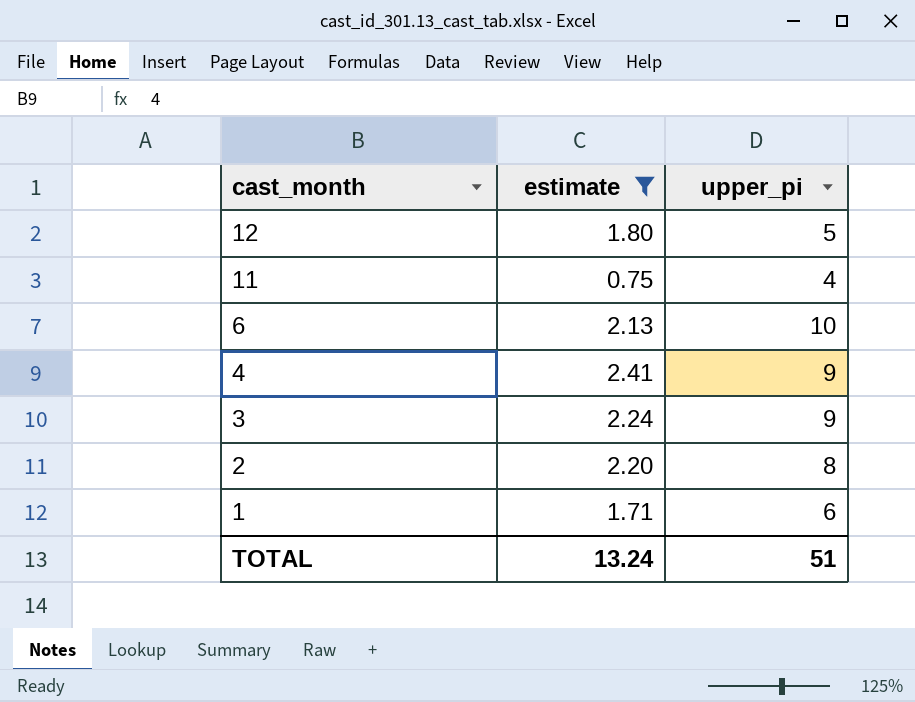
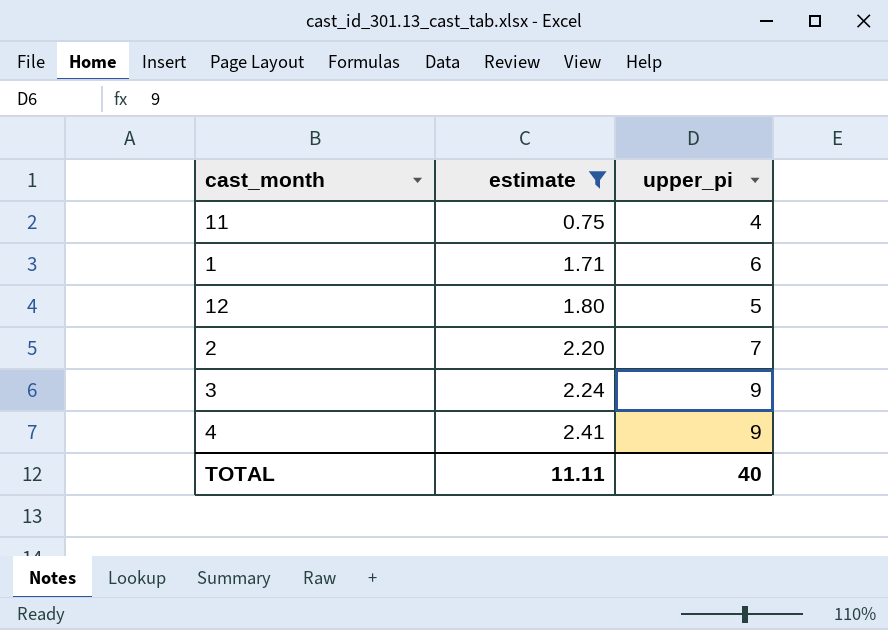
row order: cast_month descending -> estimate ascending
row 6: 2.13 | 10 -> none
2 | upper_pi: 8 -> 7
TOTAL | estimate: 13.24 -> 11.11
TOTAL | upper_pi: 51 -> 40

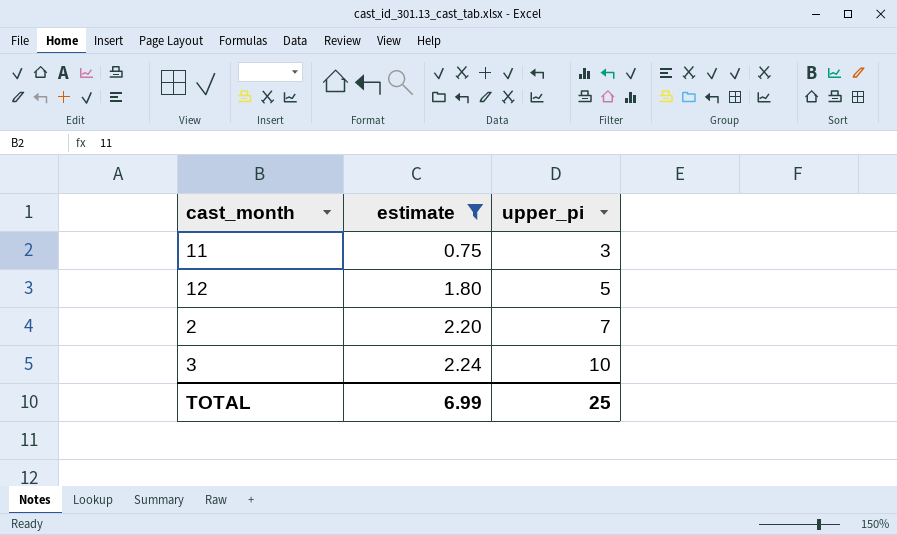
row 1: 1.71 | 6 -> none
row 4: 2.41 | 9 -> none
11 | upper_pi: 4 -> 3
3 | upper_pi: 9 -> 10
TOTAL | estimate: 11.11 -> 6.99
TOTAL | upper_pi: 40 -> 25

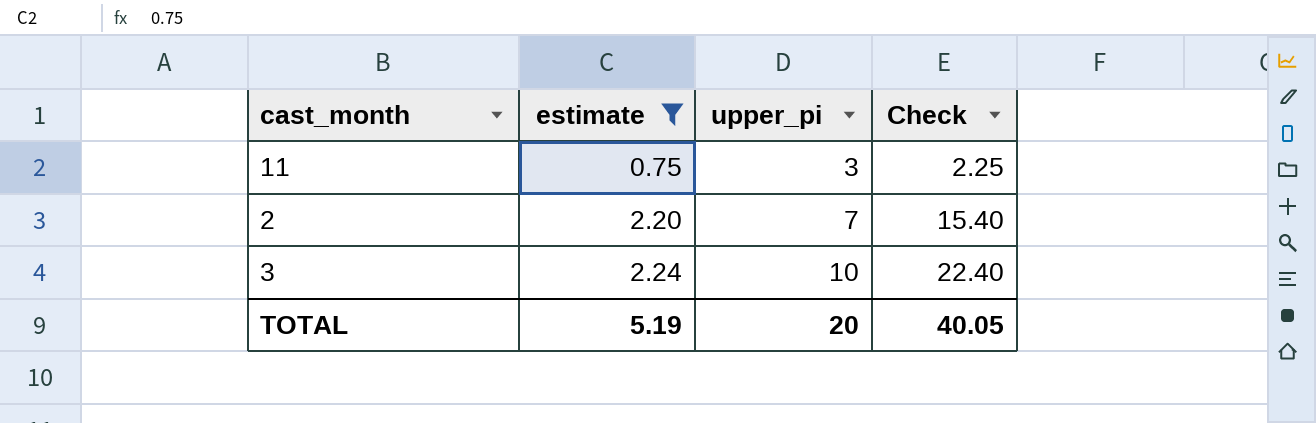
column Check | formula: none -> [estimate] * [upper_pi]
row 12: 1.80 | 5 -> none
TOTAL | estimate: 6.99 -> 5.19
TOTAL | upper_pi: 25 -> 20

